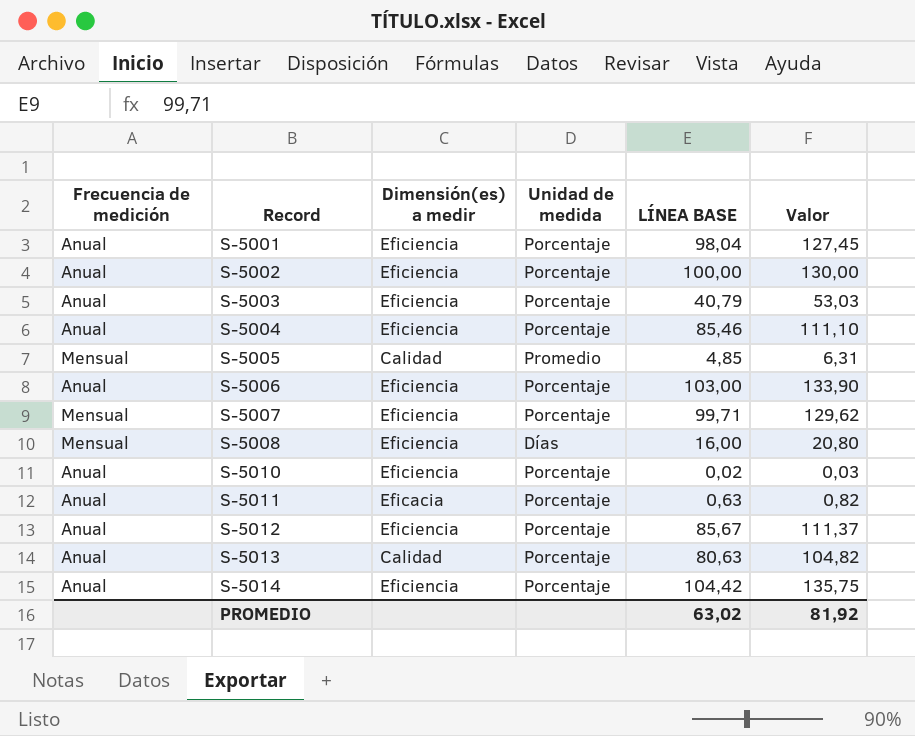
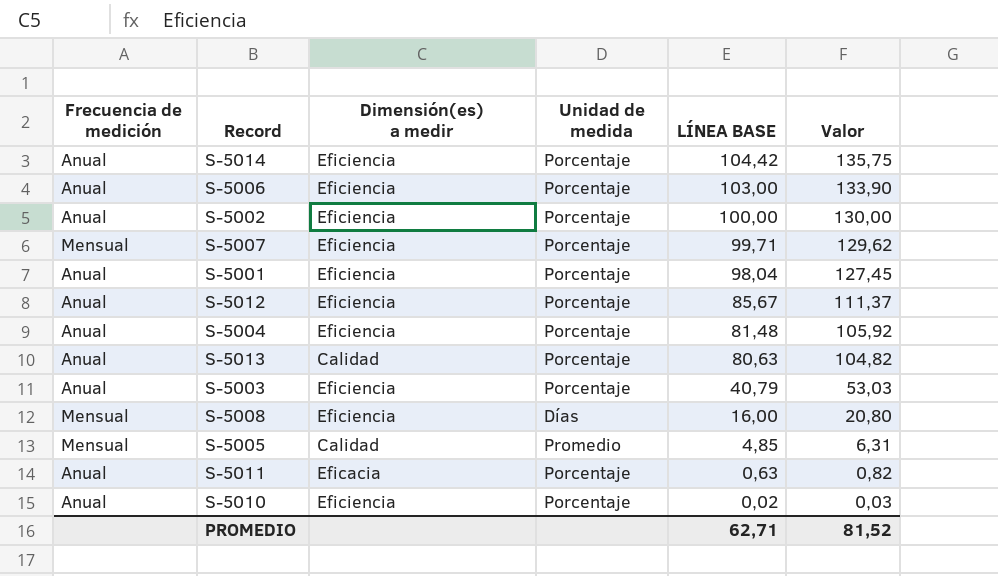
row order: Record ascending -> LÍNEA BASE descending
S-5004 | LÍNEA BASE: 85,46 -> 81,48
S-5004 | Valor: 111,10 -> 105,92
PROMEDIO | LÍNEA BASE: 63,02 -> 62,71
PROMEDIO | Valor: 81,92 -> 81,52

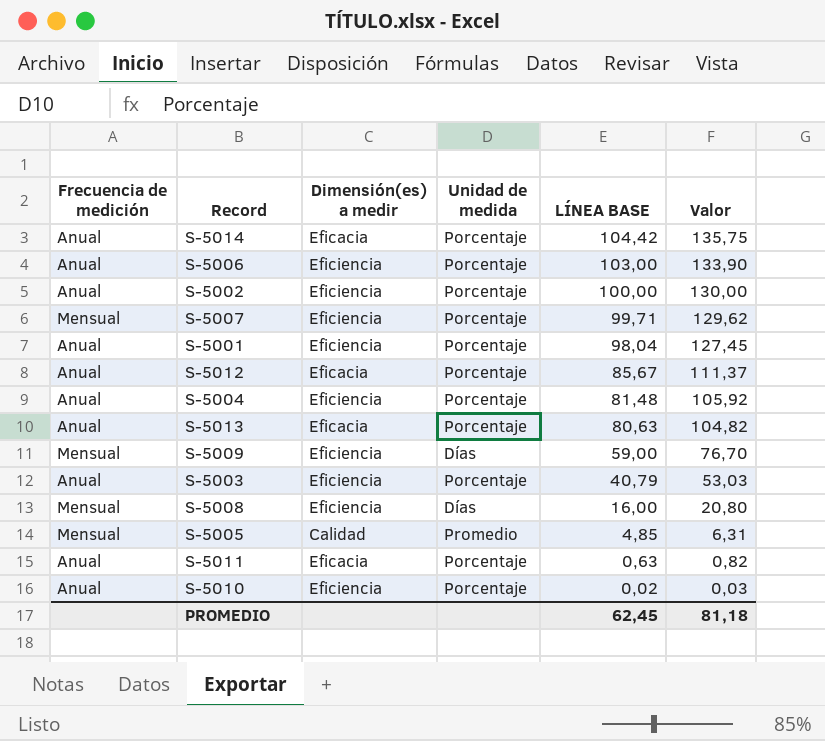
S-5014 | Dimensión(es) a medir: Eficiencia -> Eficacia
S-5012 | Dimensión(es) a medir: Eficiencia -> Eficacia
S-5013 | Dimensión(es) a medir: Calidad -> Eficacia
row S-5009: none -> Mensual | Eficiencia | Días | 59,00 | 76,70
PROMEDIO | LÍNEA BASE: 62,71 -> 62,45
PROMEDIO | Valor: 81,52 -> 81,18

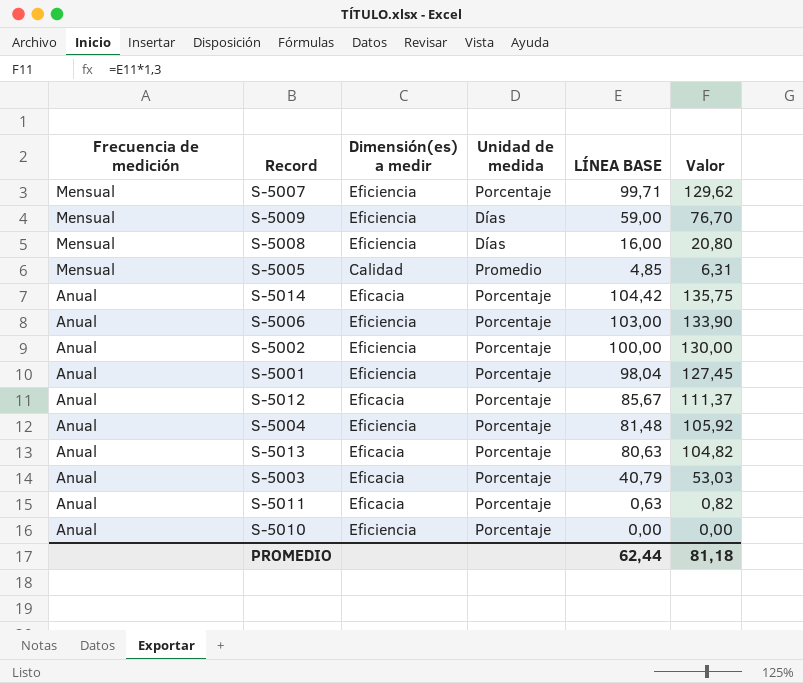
row order: LÍNEA BASE descending -> Frecuencia de medición descending
S-5003 | Dimensión(es) a medir: Eficiencia -> Eficacia
S-5010 | LÍNEA BASE: 0,02 -> 0,00
S-5010 | Valor: 0,03 -> 0,00
PROMEDIO | LÍNEA BASE: 62,45 -> 62,44

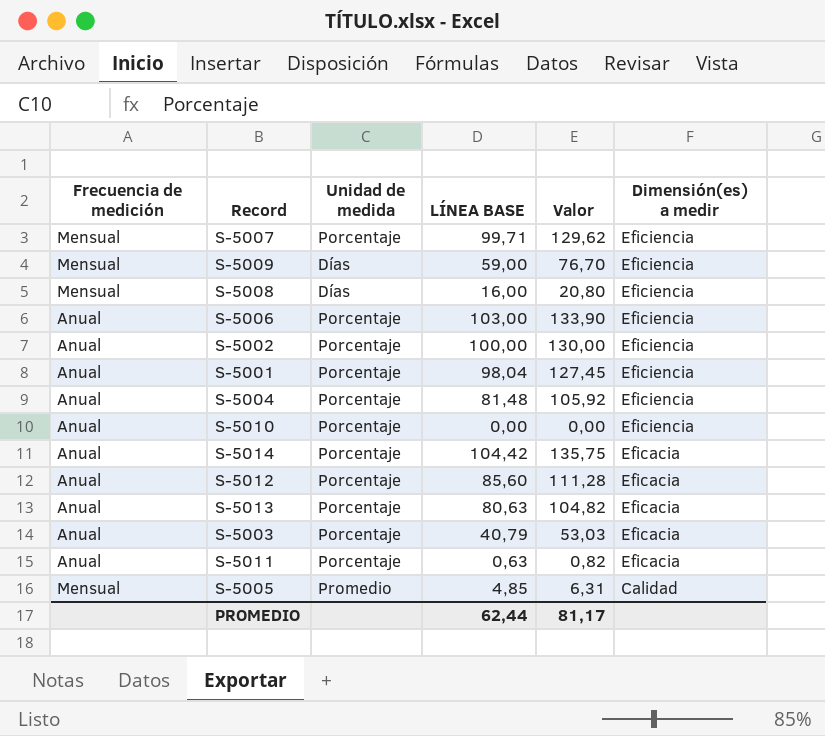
row order: Frecuencia de medición descending -> Dimensión(es) a medir descending
column Dimensión(es) a medir | position: 3 -> 6
S-5012 | LÍNEA BASE: 85,67 -> 85,60
S-5012 | Valor: 111,37 -> 111,28
PROMEDIO | Valor: 81,18 -> 81,17

